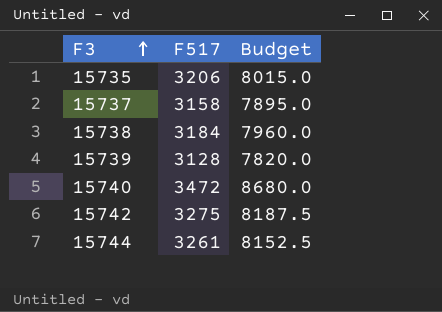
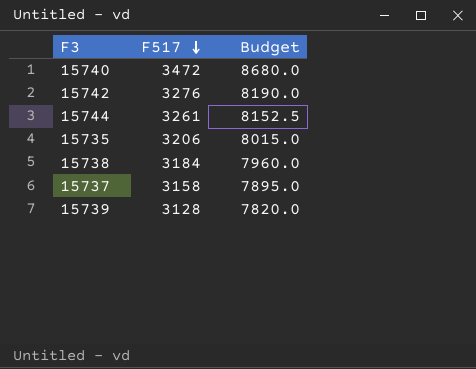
row order: F3 ascending -> F517 descending
15742 | F517: 3275 -> 3276
15742 | Budget: 8187.5 -> 8190.0

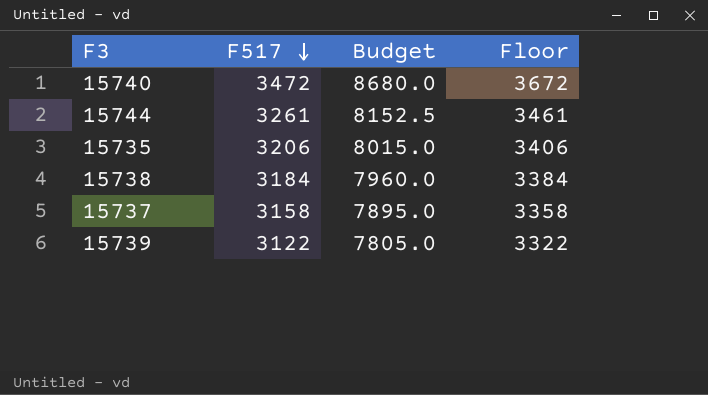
column Floor | formula: none -> [F517] + 200
row 15742: 3276 | 8190.0 -> none
15739 | F517: 3128 -> 3122
15739 | Budget: 7820.0 -> 7805.0

